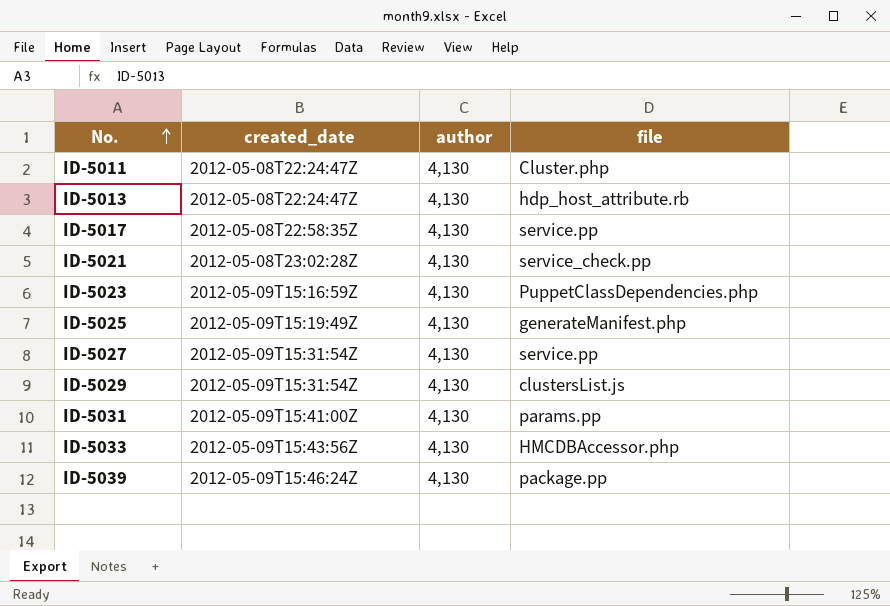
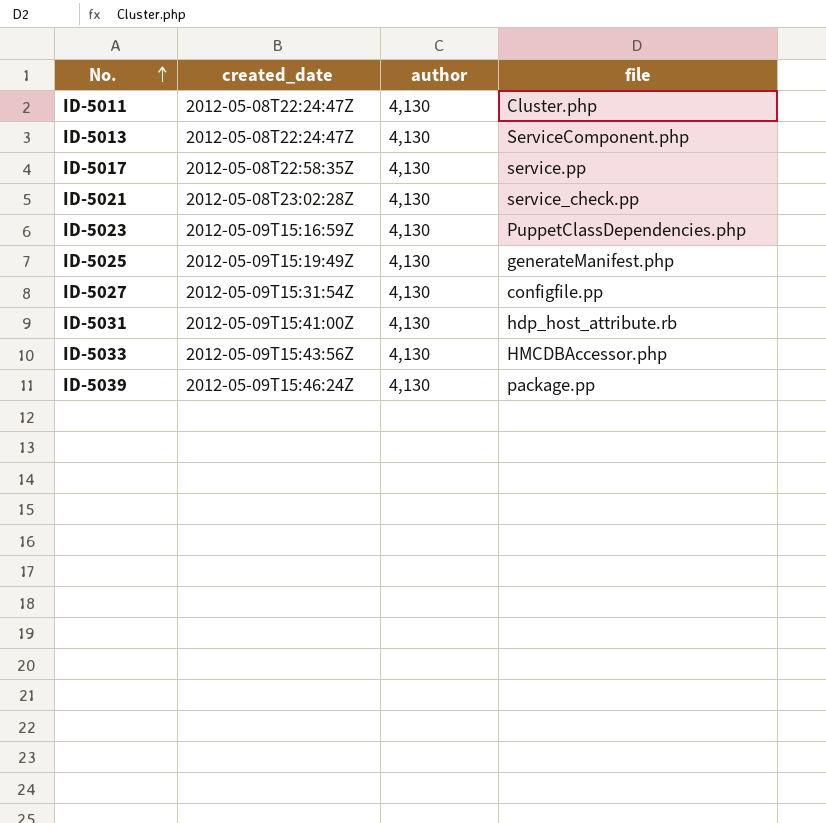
row ID-5029: 2012-05-09T15:31:54Z | 4,130 | clustersList.js -> none
ID-5013 | file: hdp_host_attribute.rb -> ServiceComponent.php
ID-5027 | file: service.pp -> configfile.pp
ID-5031 | file: params.pp -> hdp_host_attribute.rb

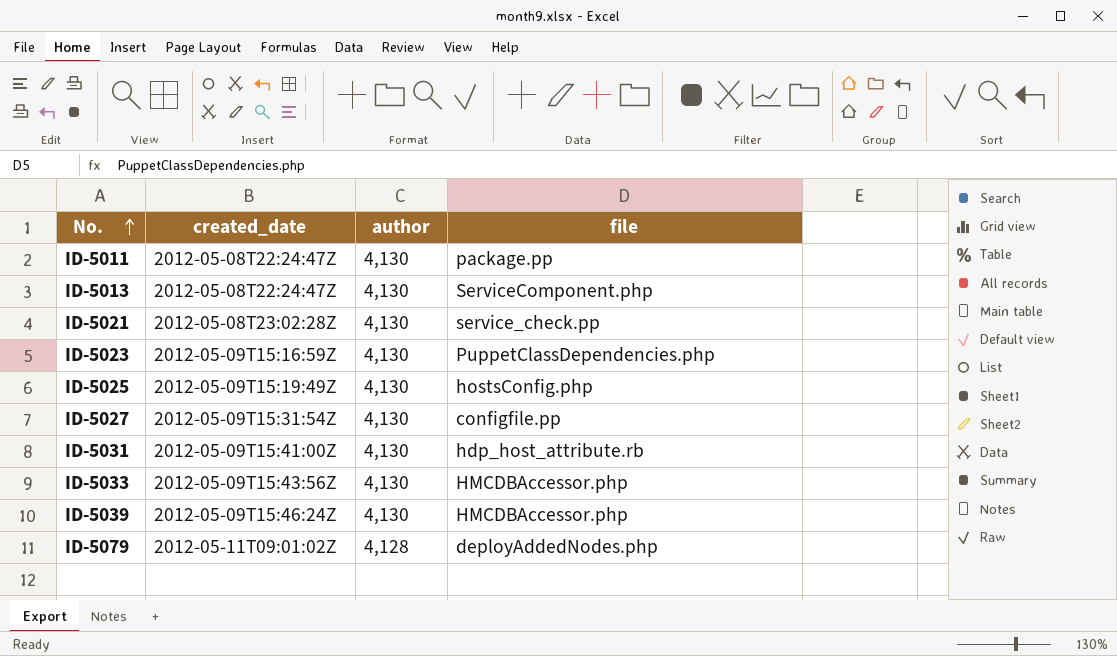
row ID-5017: 2012-05-08T22:58:35Z | 4,130 | service.pp -> none
ID-5011 | file: Cluster.php -> package.pp
ID-5025 | file: generateManifest.php -> hostsConfig.php
ID-5039 | file: package.pp -> HMCDBAccessor.php
row ID-5079: none -> 2012-05-11T09:01:02Z | 4,128 | deployAddedNodes.php

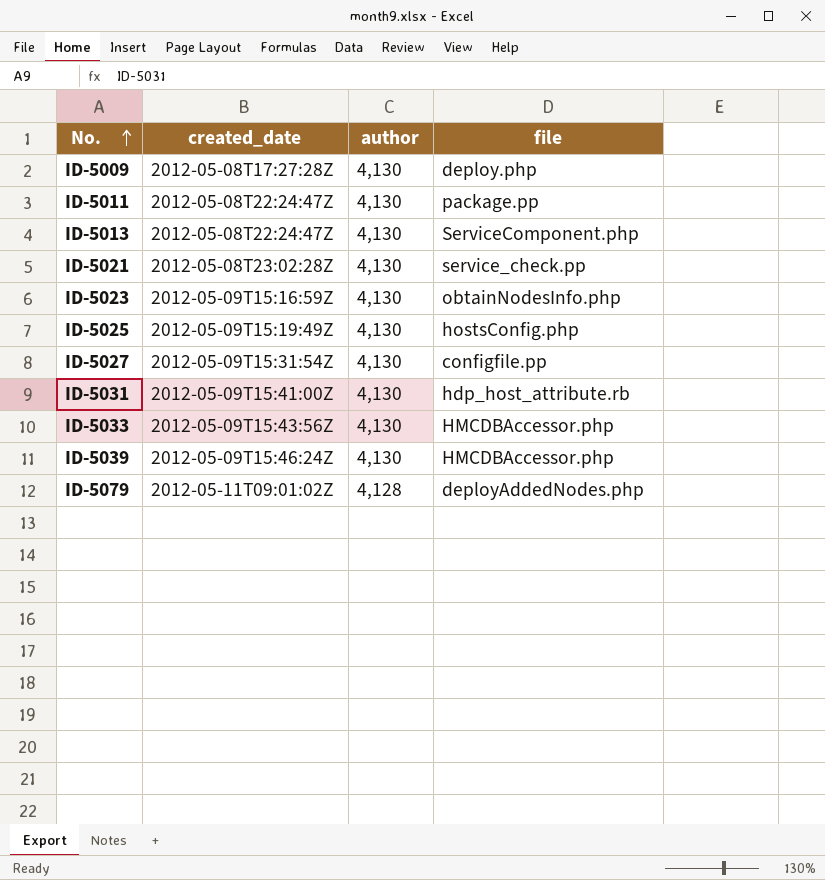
row ID-5009: none -> 2012-05-08T17:27:28Z | 4,130 | deploy.php
ID-5023 | file: PuppetClassDependencies.php -> obtainNodesInfo.php

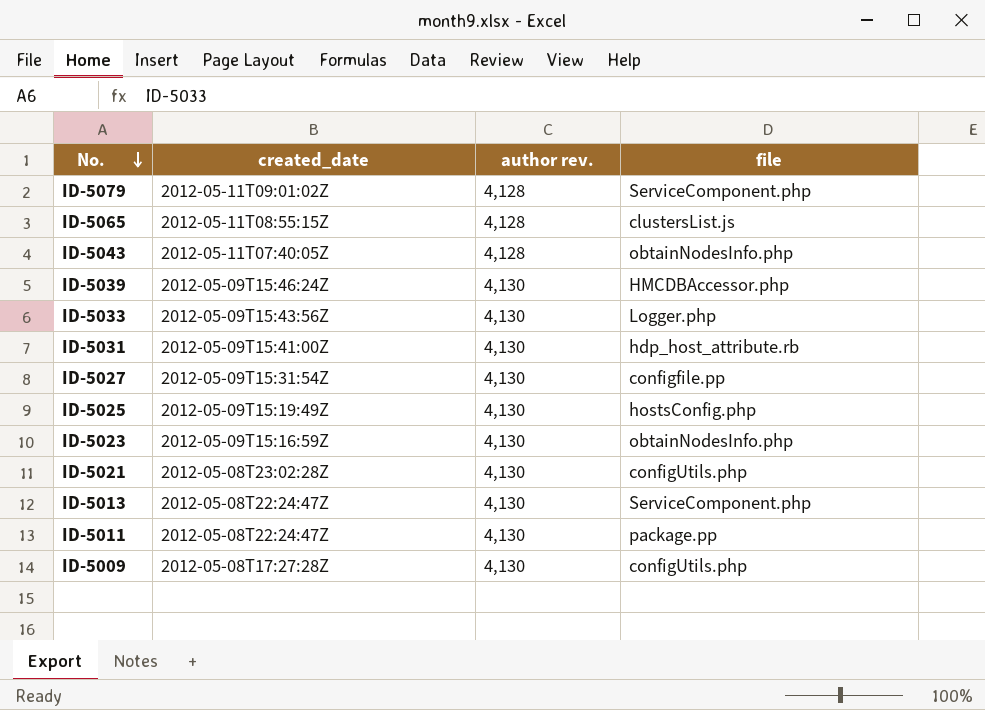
row order: No. ascending -> No. descending
column name: author -> author rev.
ID-5079 | file: deployAddedNodes.php -> ServiceComponent.php
row ID-5065: none -> 2012-05-11T08:55:15Z | 4,128 | clustersList.js
row ID-5043: none -> 2012-05-11T07:40:05Z | 4,128 | obtainNodesInfo.php
ID-5033 | file: HMCDBAccessor.php -> Logger.php
ID-5021 | file: service_check.pp -> configUtils.php
ID-5009 | file: deploy.php -> configUtils.php

